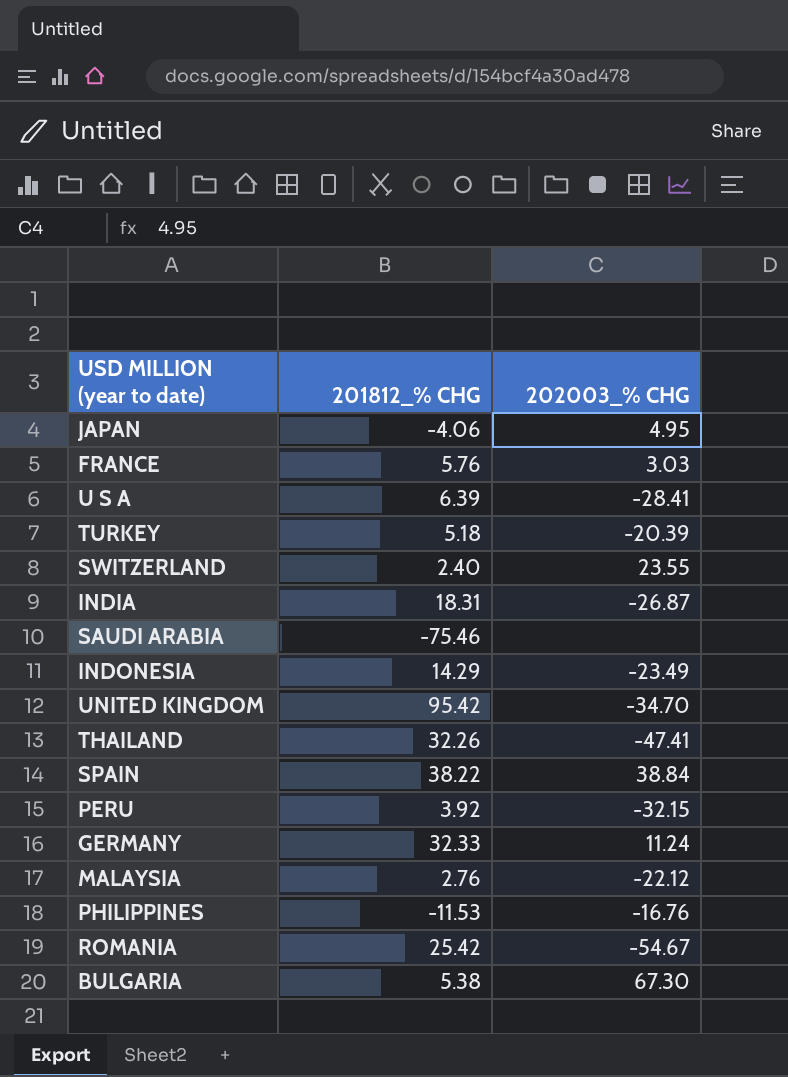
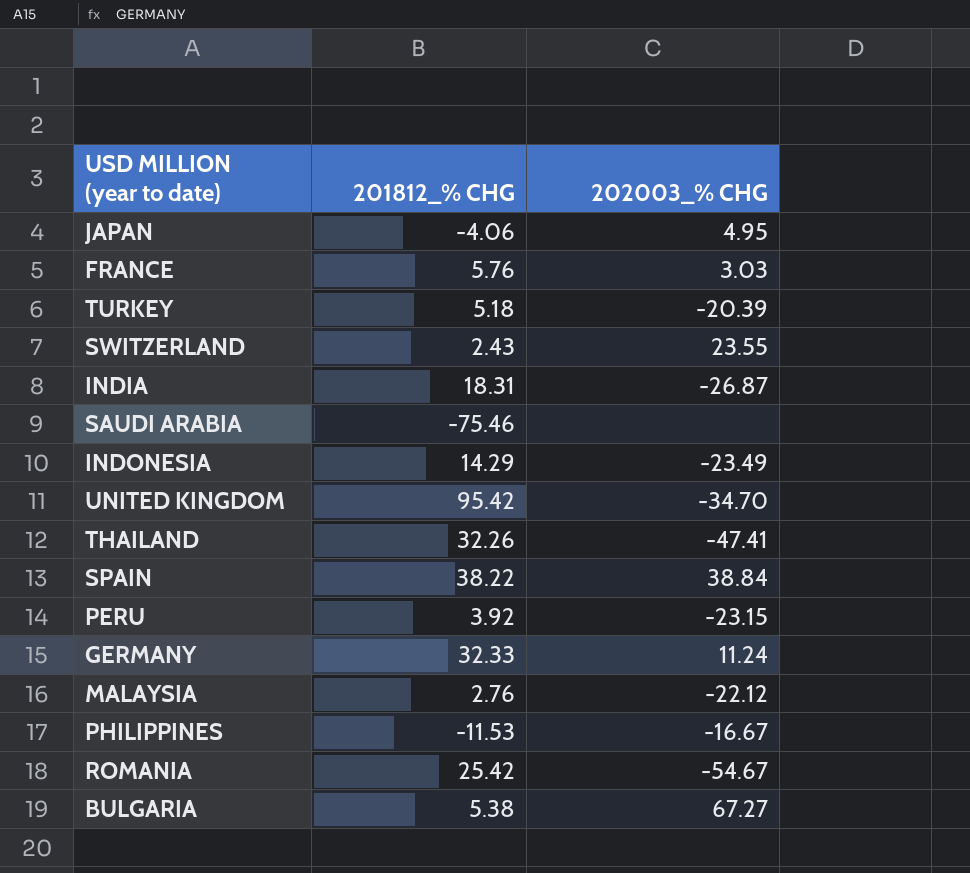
row U S A: 6.39 | -28.41 -> none
SWITZERLAND | 201812_% CHG: 2.40 -> 2.43
PERU | 202003_% CHG: -32.15 -> -23.15
PHILIPPINES | 202003_% CHG: -16.76 -> -16.67
BULGARIA | 202003_% CHG: 67.30 -> 67.27

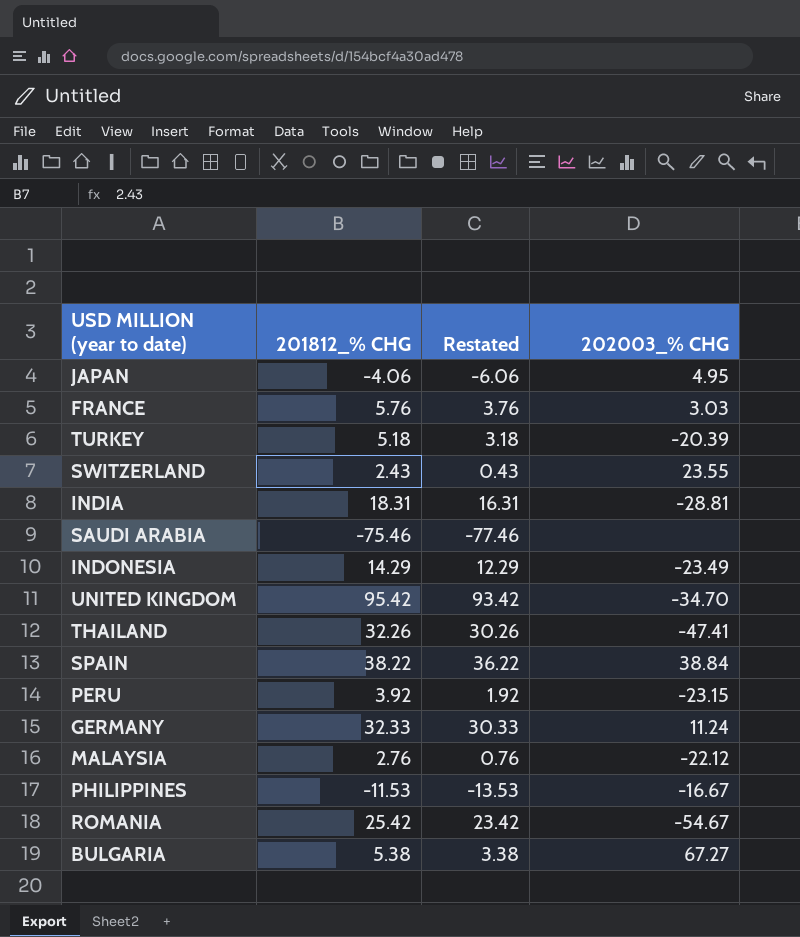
column Restated | formula: none -> [201812_% CHG] - 2
INDIA | 202003_% CHG: -26.87 -> -28.81

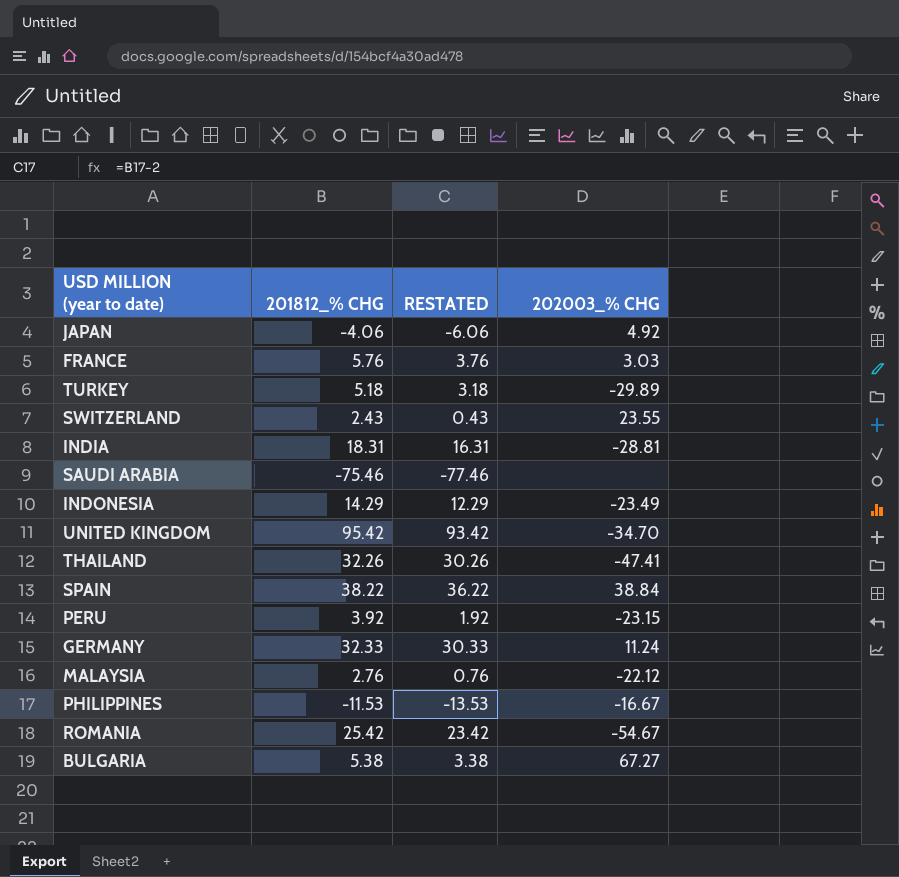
column name: Restated -> RESTATED
JAPAN | 202003_% CHG: 4.95 -> 4.92
TURKEY | 202003_% CHG: -20.39 -> -29.89

